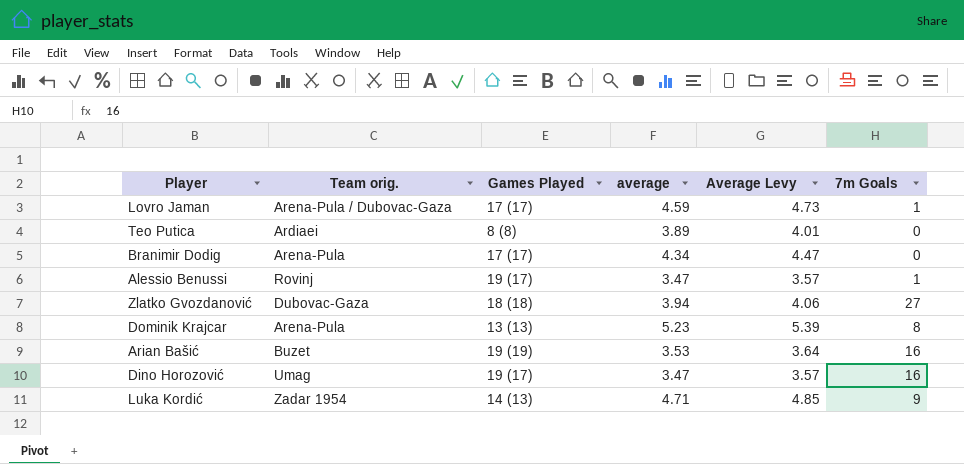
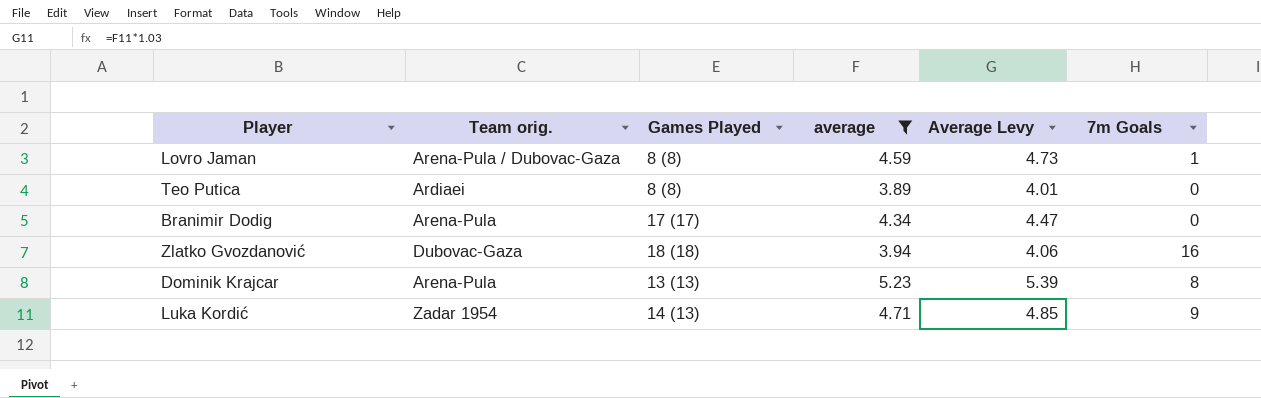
filter: none -> average >= 3.89
Lovro Jaman | Games Played: 17 (17) -> 8 (8)
Zlatko Gvozdanović | 7m Goals: 27 -> 16

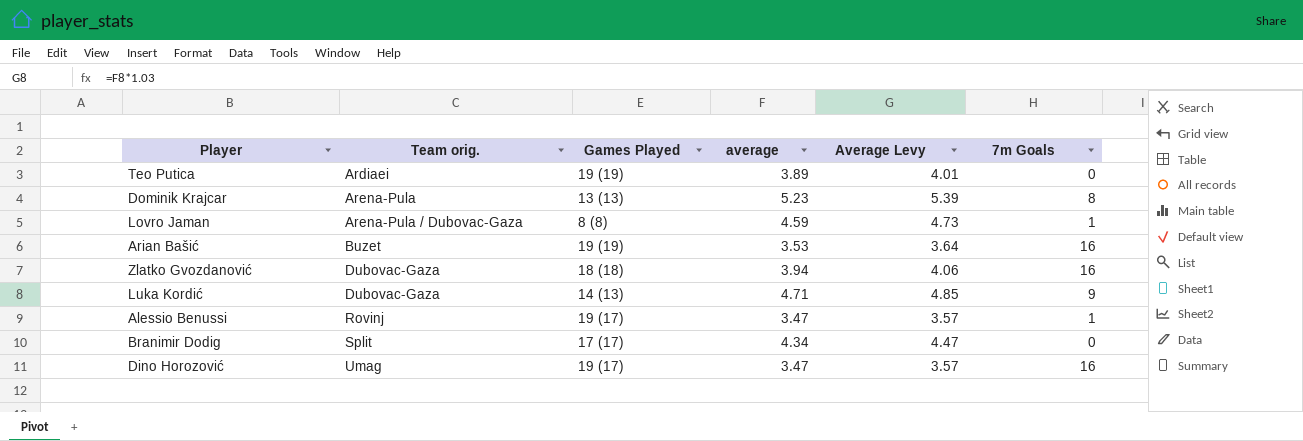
filter: average >= 3.89 -> none
row order: none -> Team orig. ascending
Teo Putica | Games Played: 8 (8) -> 19 (19)
Luka Kordić | Team orig.: Zadar 1954 -> Dubovac-Gaza
Branimir Dodig | Team orig.: Arena-Pula -> Split

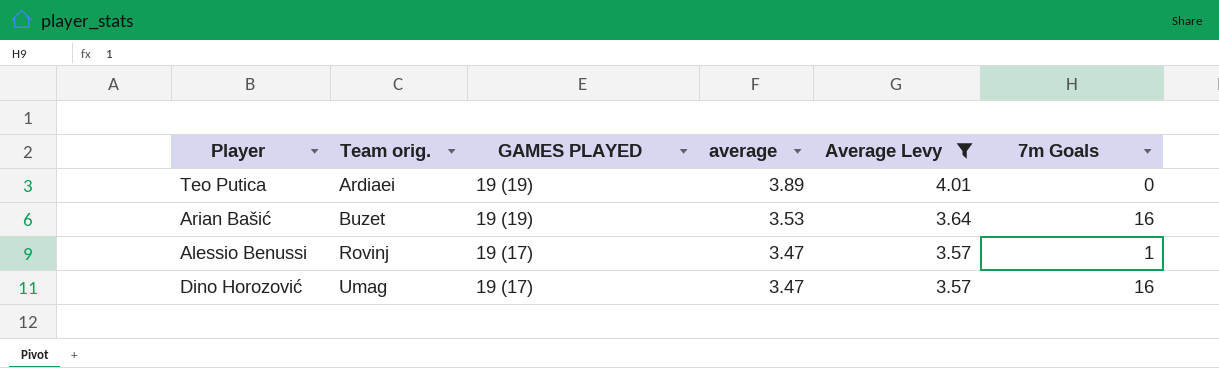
filter: none -> Average Levy <= 4.01
column name: Games Played -> GAMES PLAYED

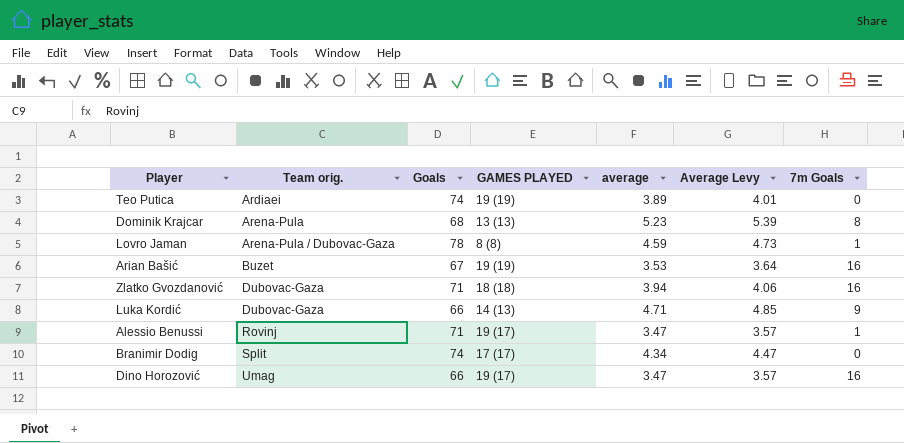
filter: Average Levy <= 4.01 -> none
column Goals | position: none -> 3

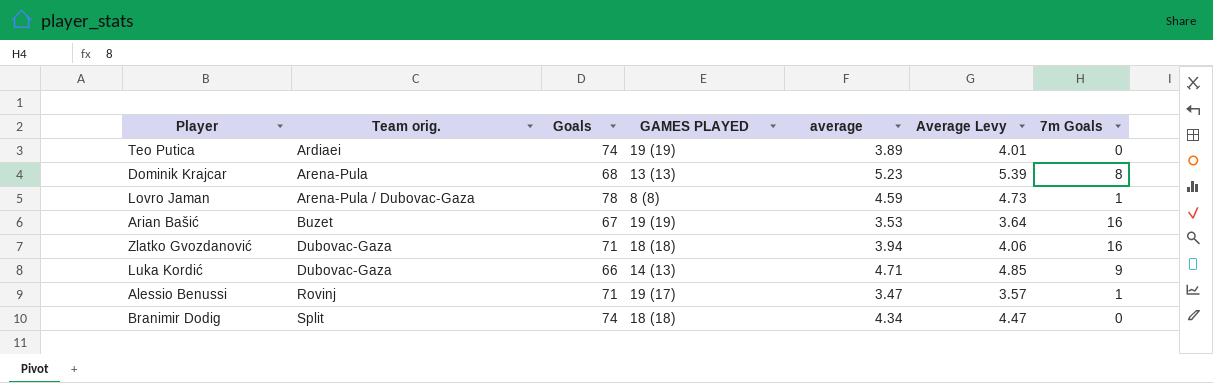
row Dino Horozović: Umag | 66 | 19 (17) | 3.47 | 3.57 | 16 -> none
Branimir Dodig | GAMES PLAYED: 17 (17) -> 18 (18)

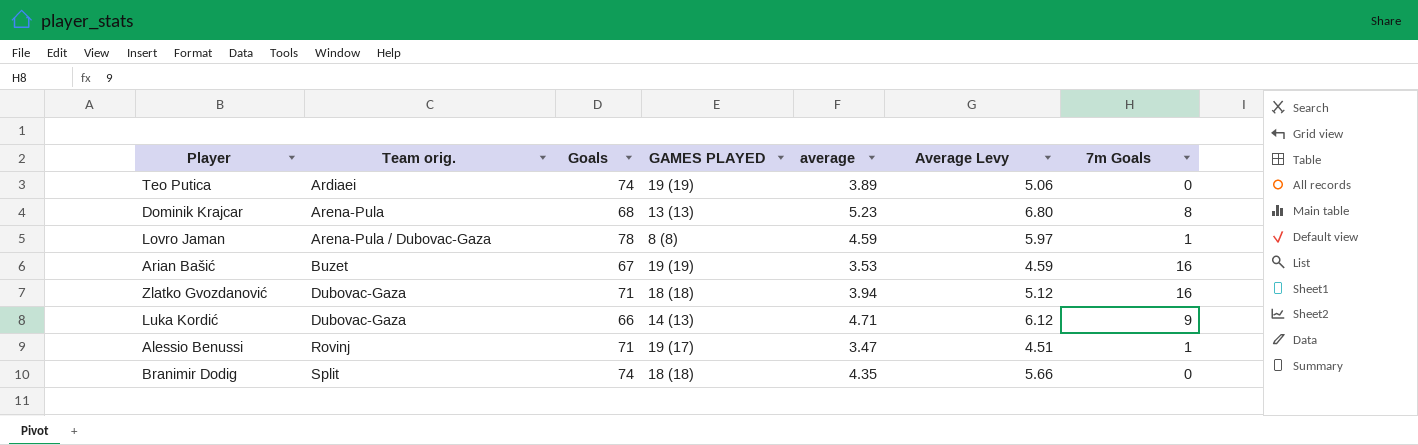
column Average Levy | formula: [average] * 1.03 -> [average] * 1.3
Branimir Dodig | average: 4.34 -> 4.35

